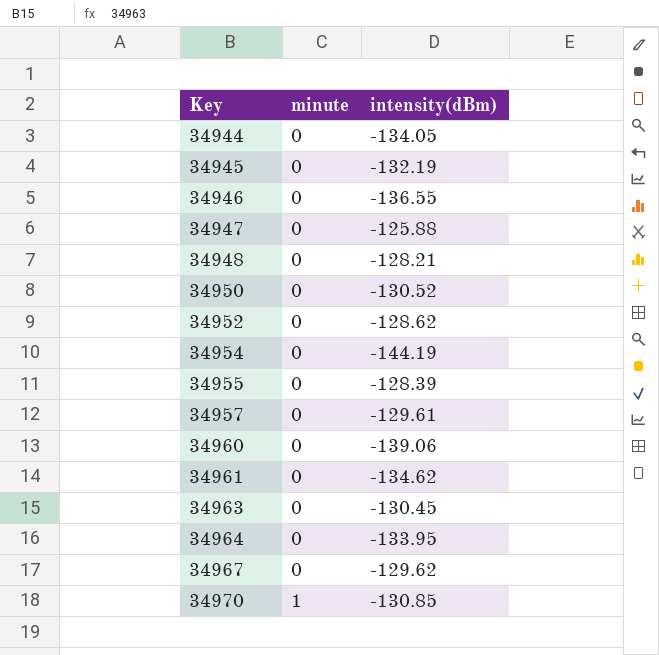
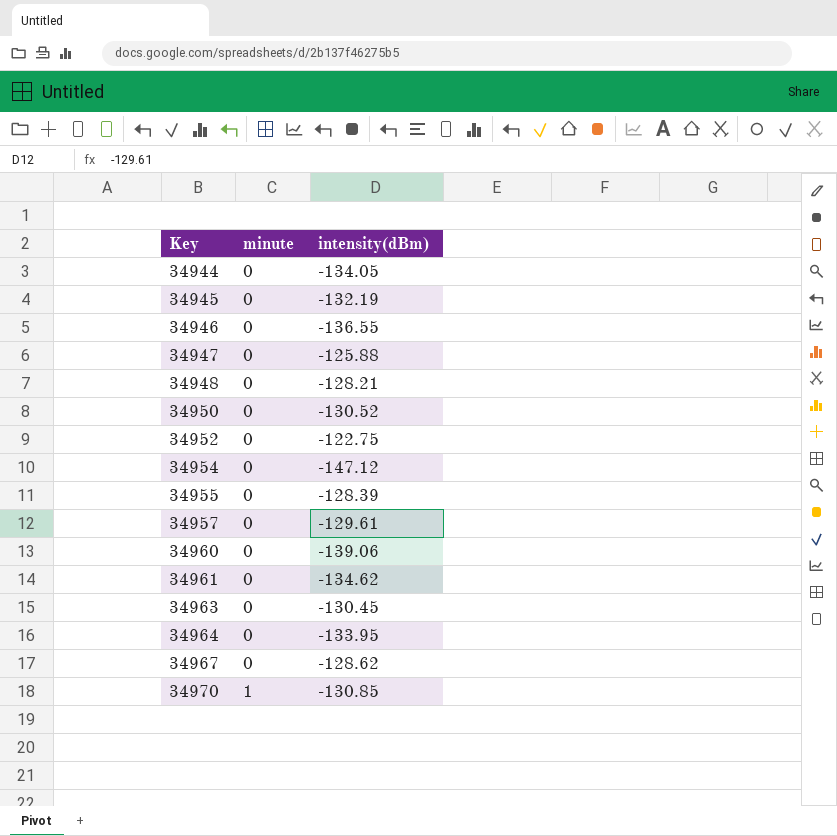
34952 | intensity(dBm): -128.62 -> -122.75
34954 | intensity(dBm): -144.19 -> -147.12
34967 | intensity(dBm): -129.62 -> -128.62

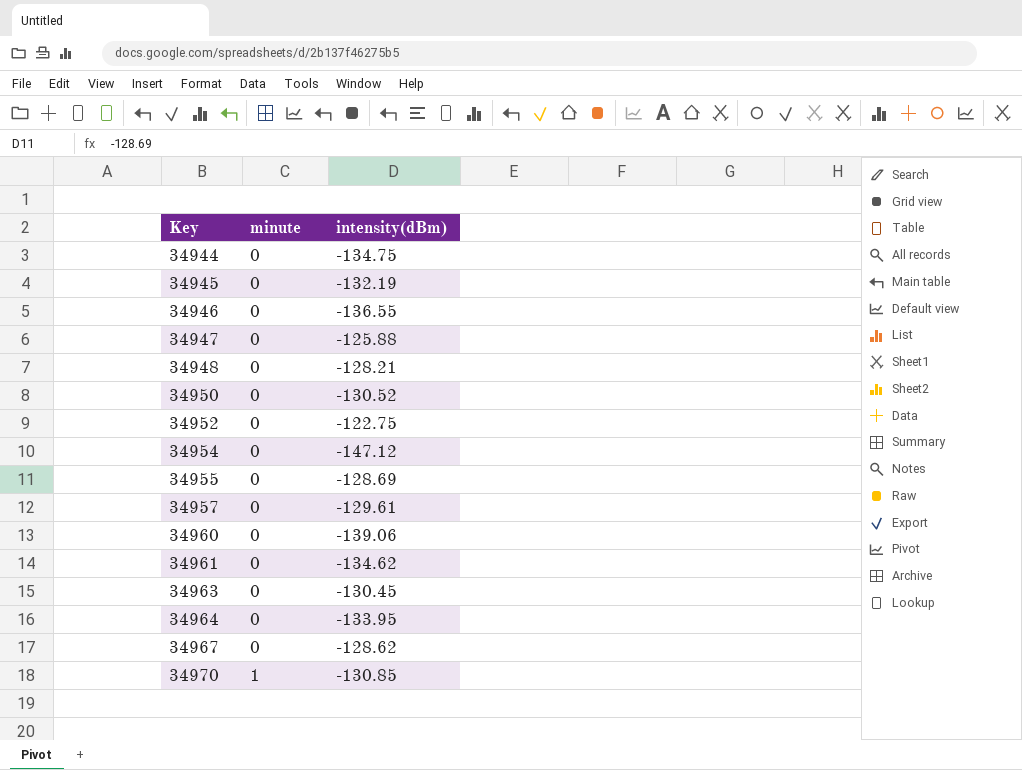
34944 | intensity(dBm): -134.05 -> -134.75
34955 | intensity(dBm): -128.39 -> -128.69

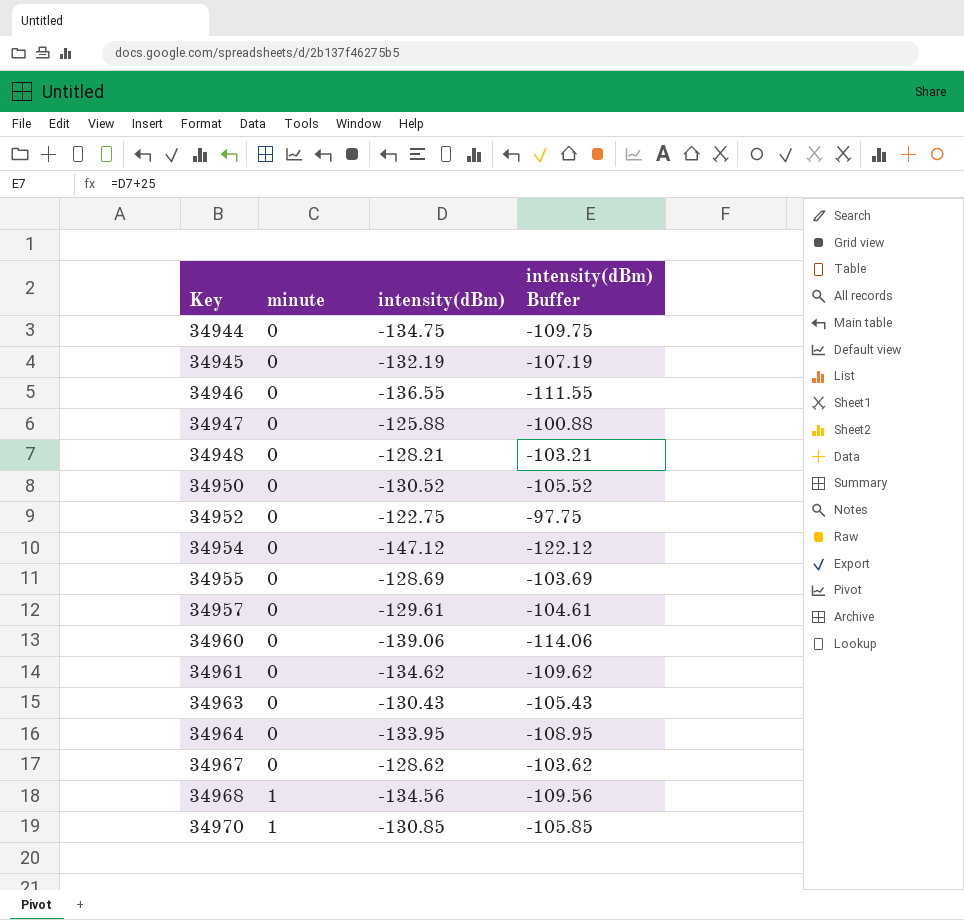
column intensity(dBm) Buffer | formula: none -> [intensity(dBm)] + 25
34963 | intensity(dBm): -130.45 -> -130.43
row 34968: none -> 1 | -134.56 | -109.56

